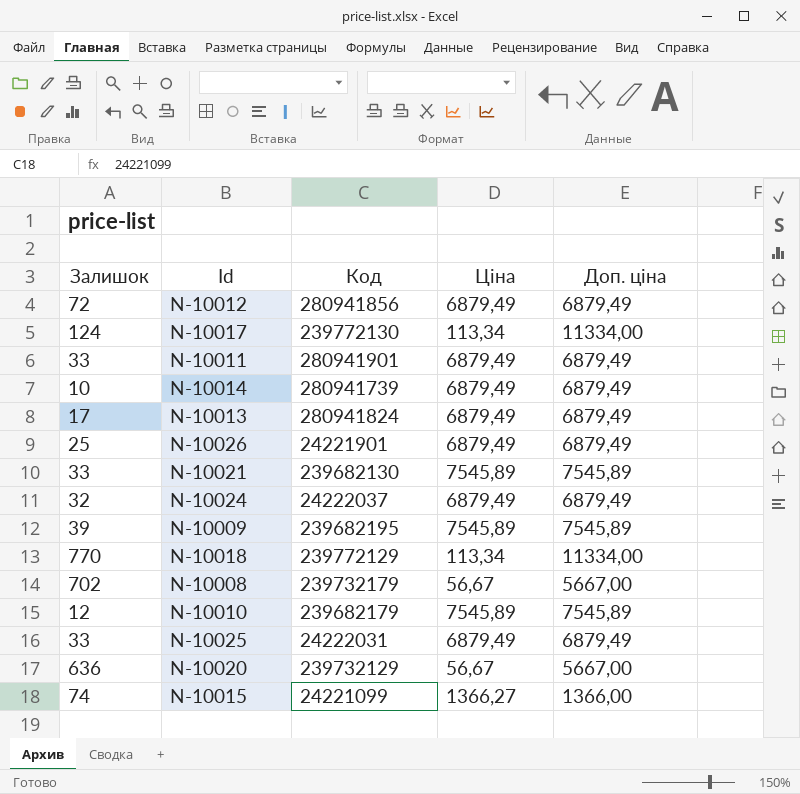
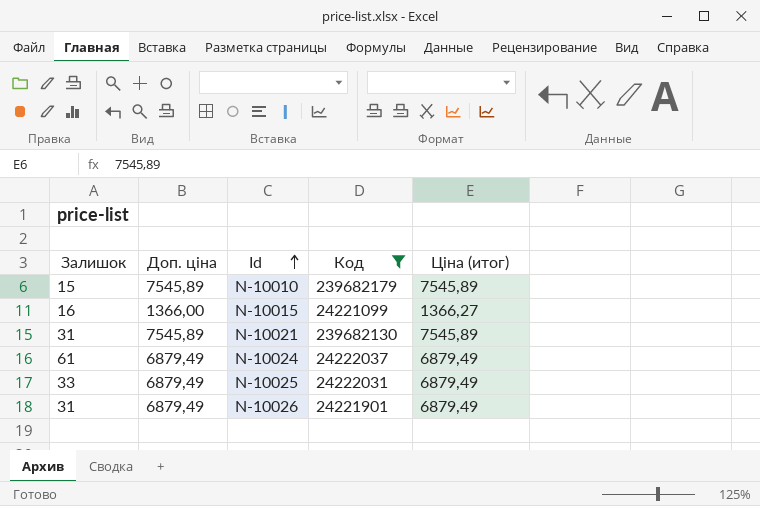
filter: none -> Код <= 239682179
row order: none -> Id ascending
column Доп. ціна | position: 5 -> 2
column name: Ціна -> Ціна (итог)
N-10010 | Залишок: 12 -> 15
N-10015 | Залишок: 74 -> 16
N-10021 | Залишок: 33 -> 31
N-10024 | Залишок: 32 -> 61
N-10026 | Залишок: 25 -> 31

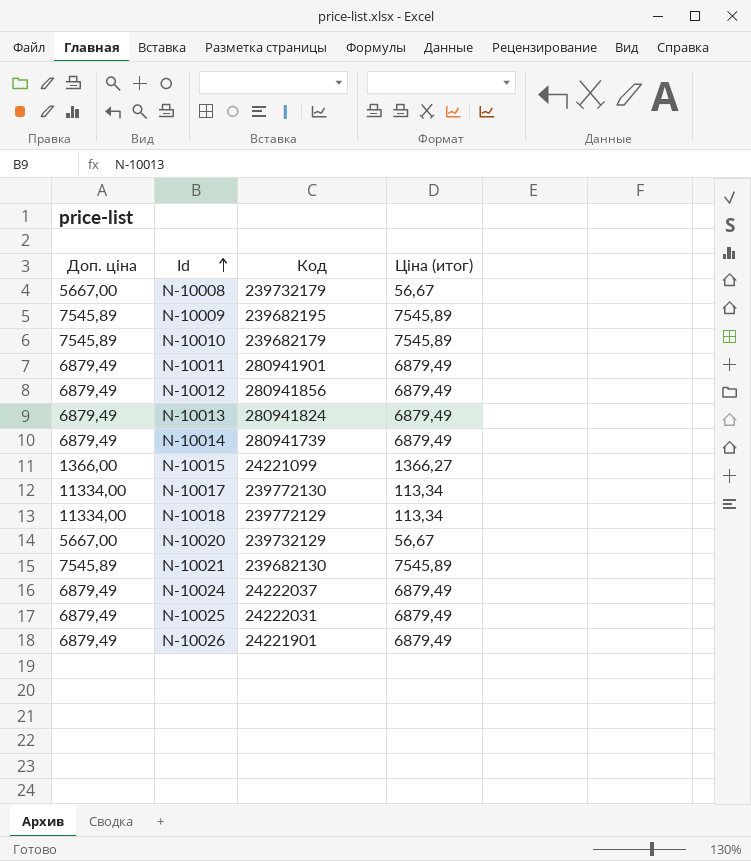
filter: Код <= 239682179 -> none
column Залишок | position: 1 -> none

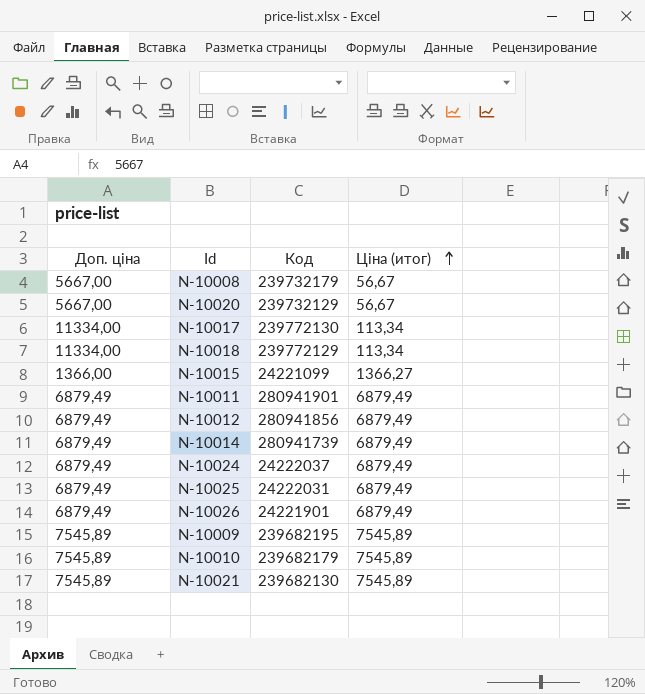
row order: Id ascending -> Ціна (итог) ascending
row N-10013: 6879,49 | 280941824 | 6879,49 -> none

